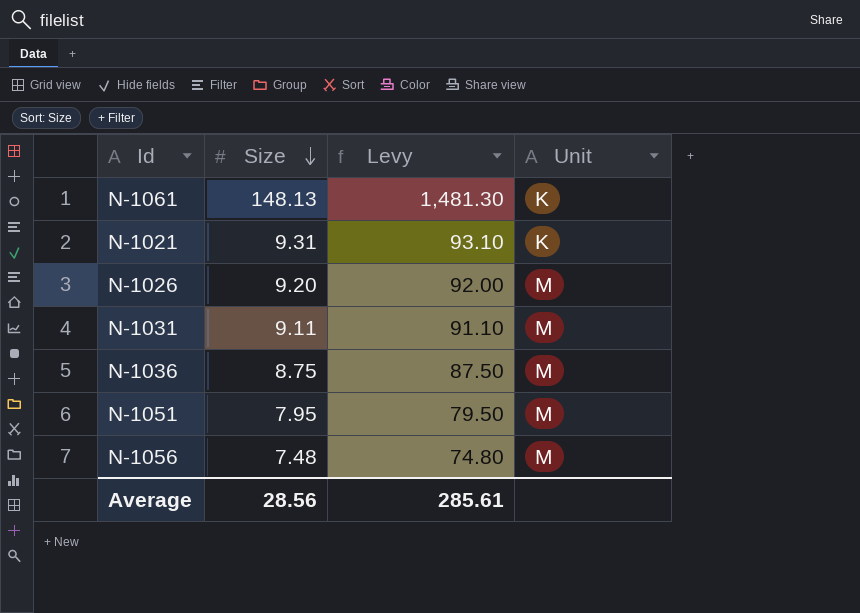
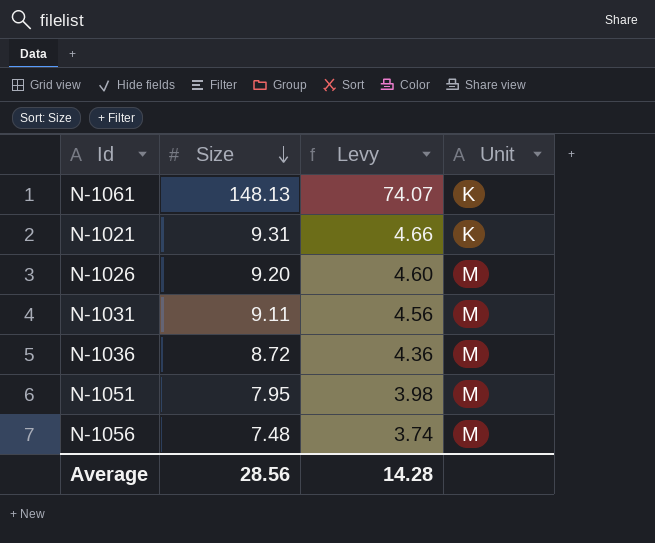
column Levy | formula: [Size] * 10 -> [Size] * 0.5
N-1036 | Size: 8.75 -> 8.72
Average | Levy: 285.61 -> 14.28

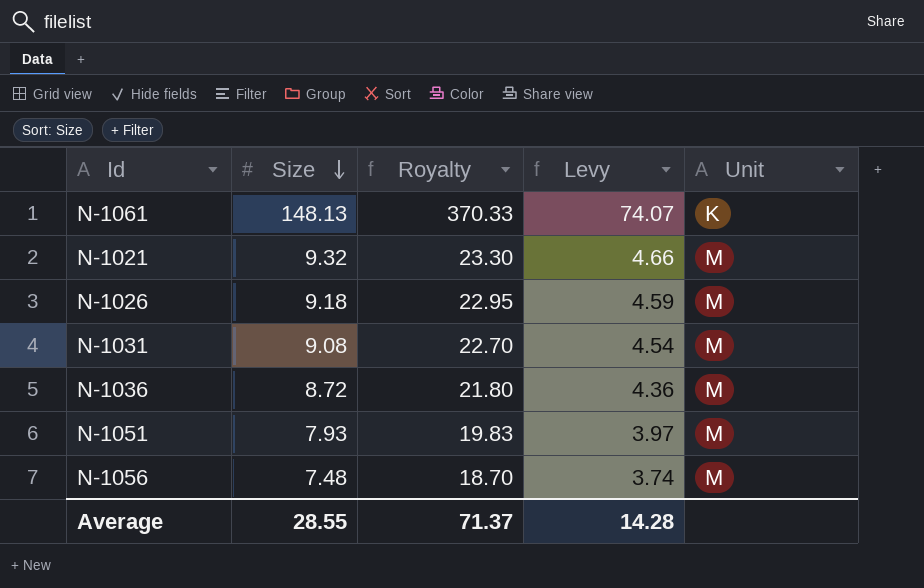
column Royalty | formula: none -> [Size] * 2.5
N-1021 | Size: 9.31 -> 9.32
N-1021 | Unit: K -> M
N-1026 | Size: 9.20 -> 9.18
N-1026 | Levy: 4.60 -> 4.59
N-1031 | Size: 9.11 -> 9.08
N-1031 | Levy: 4.56 -> 4.54
N-1051 | Size: 7.95 -> 7.93
N-1051 | Levy: 3.98 -> 3.97
Average | Size: 28.56 -> 28.55

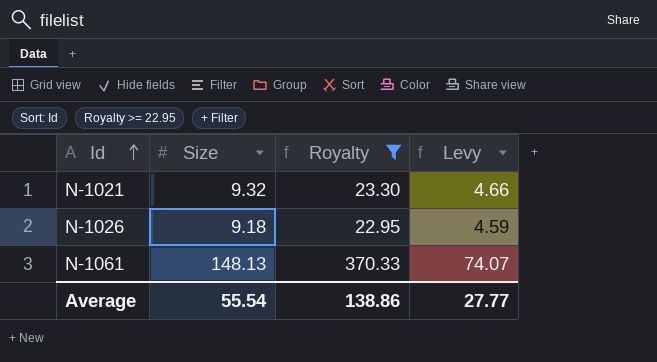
filter: none -> Royalty >= 22.95
row order: Size descending -> Id ascending
column Unit | position: 5 -> none
Average | Size: 28.55 -> 55.54
Average | Royalty: 71.37 -> 138.86
Average | Levy: 14.28 -> 27.77

